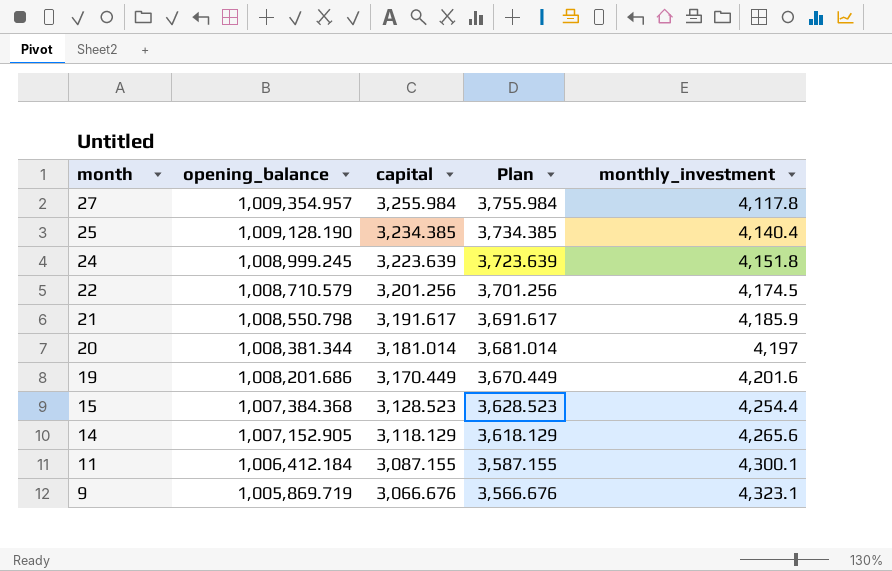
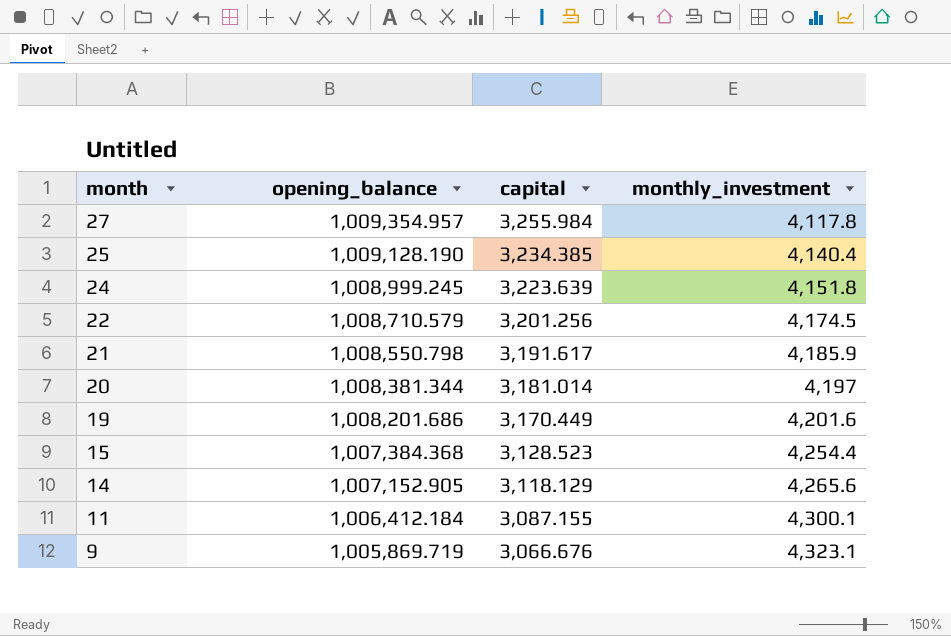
column Plan | formula: [capital] + 500 -> none

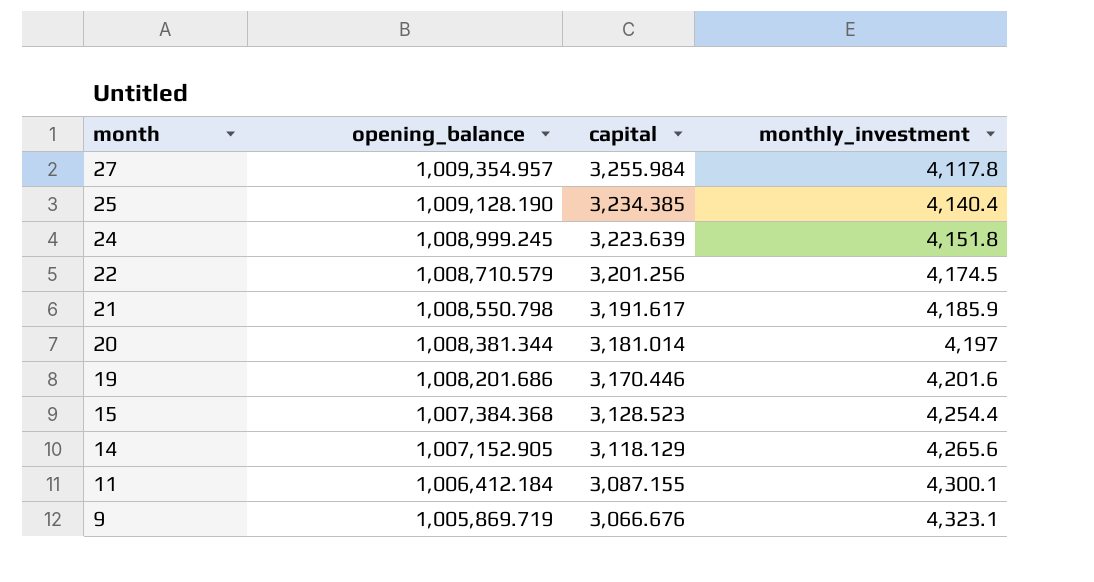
19 | capital: 3,170.449 -> 3,170.446

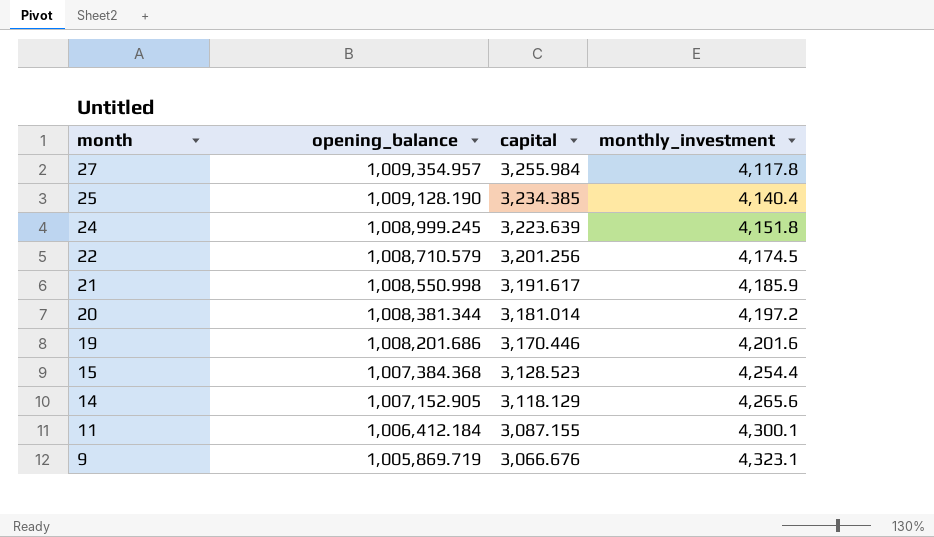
21 | opening_balance: 1,008,550.798 -> 1,008,550.998
20 | monthly_investment: 4,197 -> 4,197.2

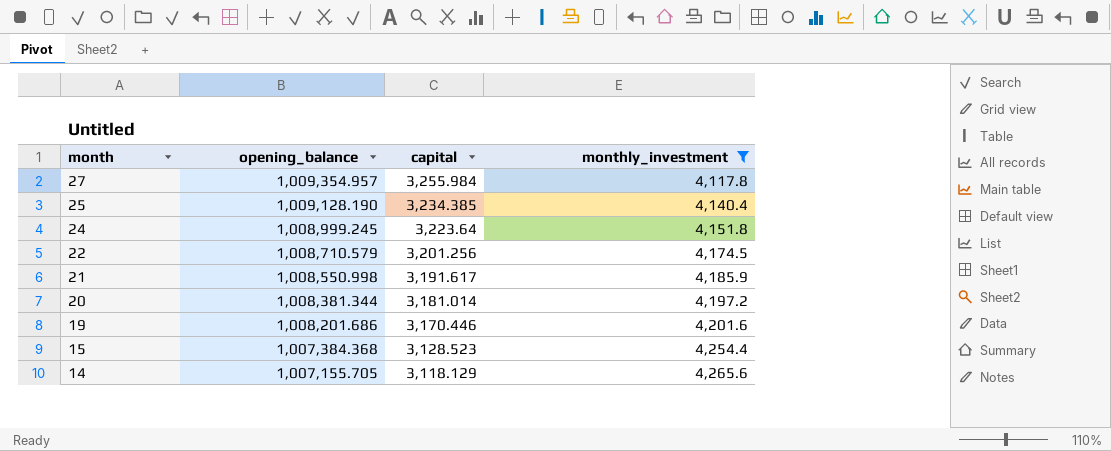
filter: none -> monthly_investment <= 4,265.6
24 | capital: 3,223.639 -> 3,223.64
14 | opening_balance: 1,007,152.905 -> 1,007,155.705

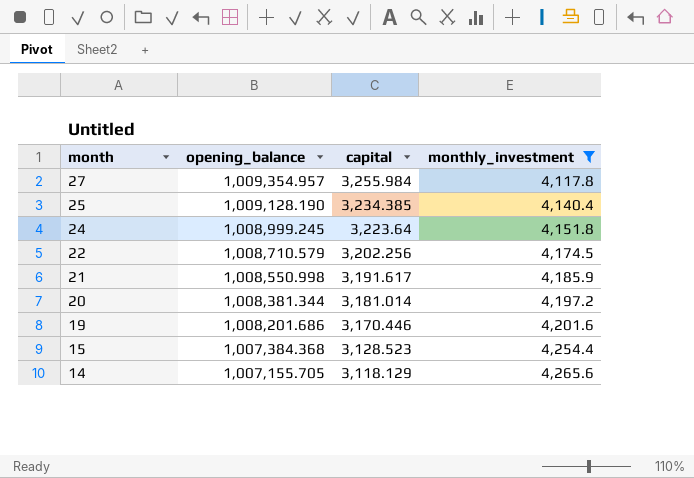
22 | capital: 3,201.256 -> 3,202.256

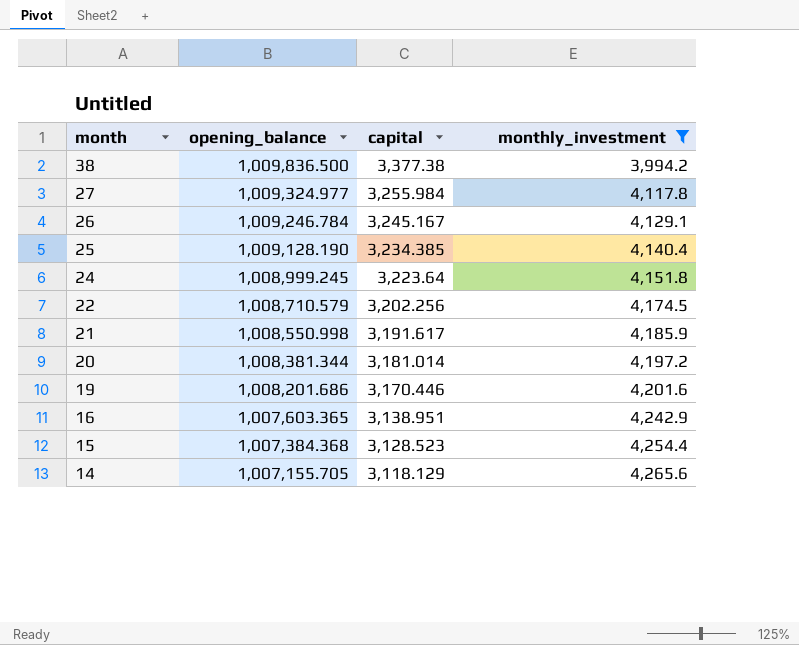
row 38: none -> 1,009,836.500 | 3,377.38 | 3,994.2
27 | opening_balance: 1,009,354.957 -> 1,009,324.977
row 26: none -> 1,009,246.784 | 3,245.167 | 4,129.1
row 16: none -> 1,007,603.365 | 3,138.951 | 4,242.9

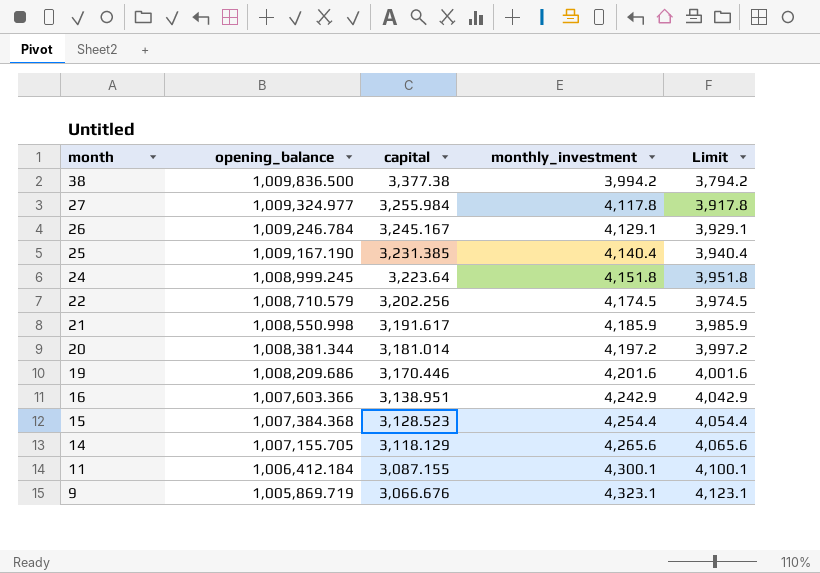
filter: monthly_investment <= 4,265.6 -> none
column Limit | formula: none -> [monthly_investment] - 200
25 | opening_balance: 1,009,128.190 -> 1,009,167.190
25 | capital: 3,234.385 -> 3,231.385
19 | opening_balance: 1,008,201.686 -> 1,008,209.686
16 | opening_balance: 1,007,603.365 -> 1,007,603.366

